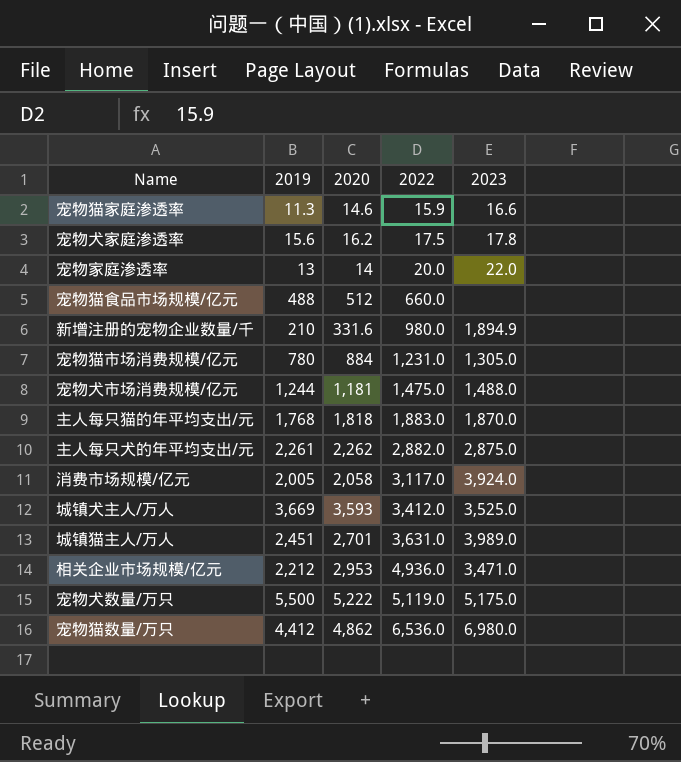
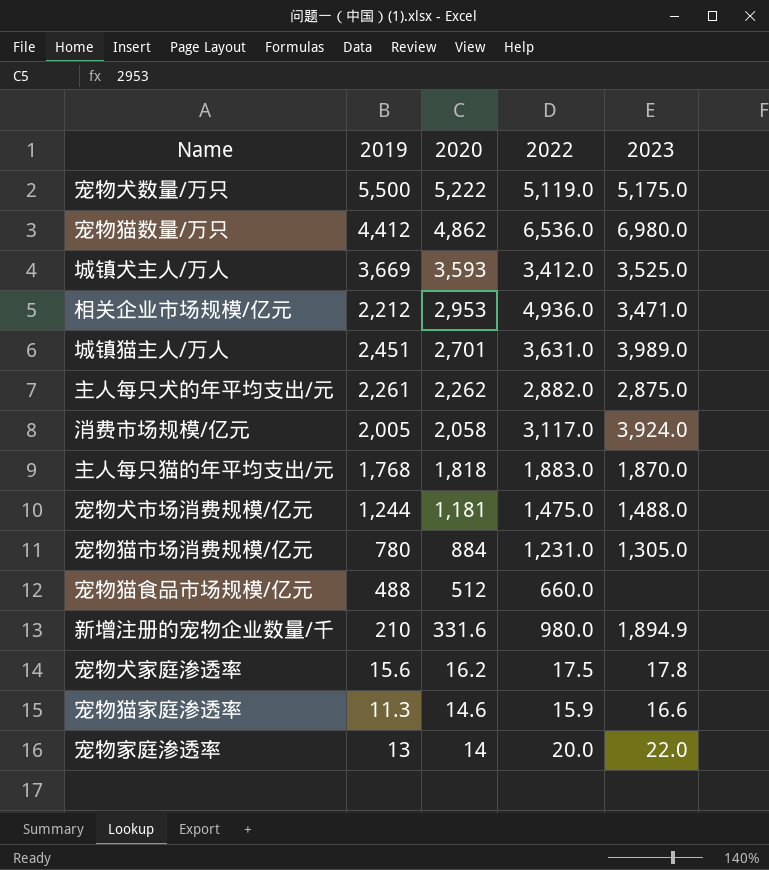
row order: 2022 ascending -> 2020 descending

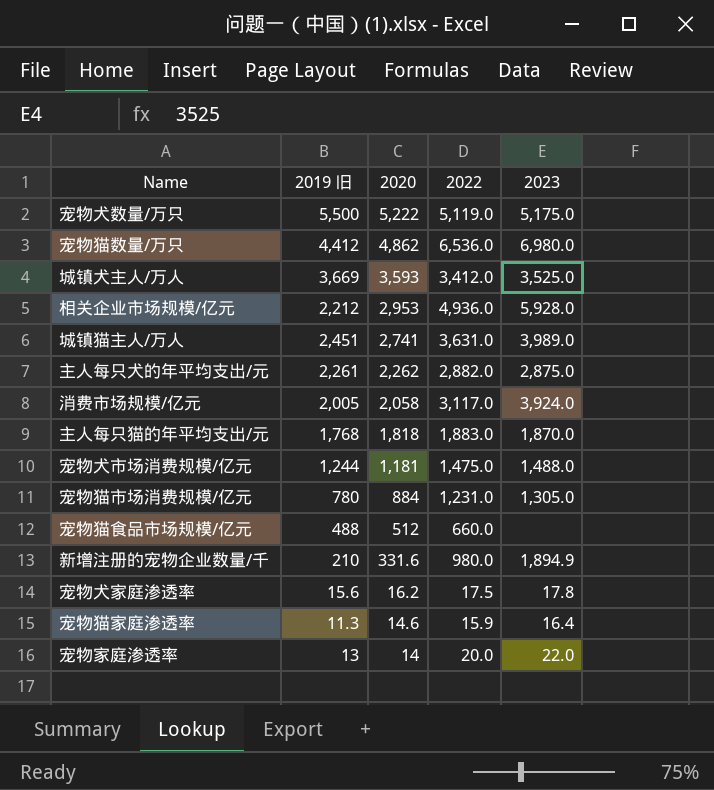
column name: 2019 -> 2019 旧
相关企业市场规模/亿元 | 2023: 3,471.0 -> 5,928.0
城镇猫主人/万人 | 2020: 2,701 -> 2,741
宠物猫家庭渗透率 | 2023: 16.6 -> 16.4

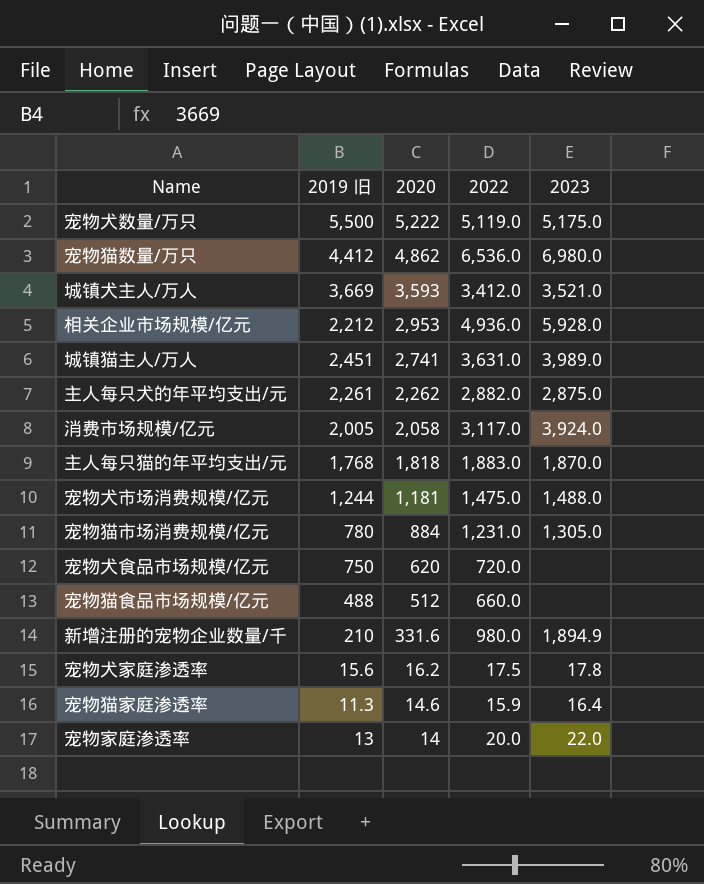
城镇犬主人/万人 | 2023: 3,525.0 -> 3,521.0
row 宠物犬食品市场规模/亿元: none -> 750 | 620 | 720.0 | none

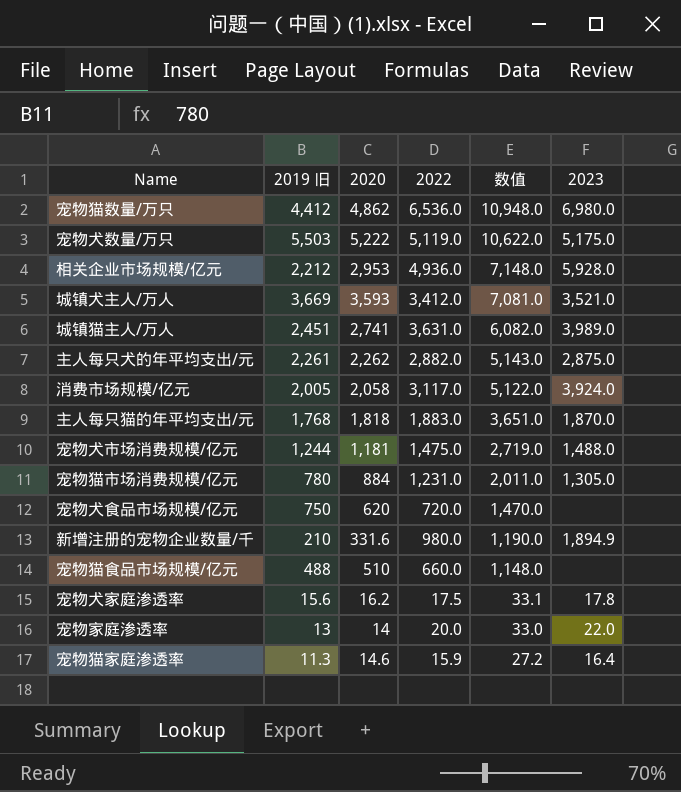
row order: 2020 descending -> 数值 descending
column 数值 | formula: none -> [2019 旧] + [2022]
宠物犬数量/万只 | 2019 旧: 5,500 -> 5,503
宠物猫食品市场规模/亿元 | 2020: 512 -> 510

